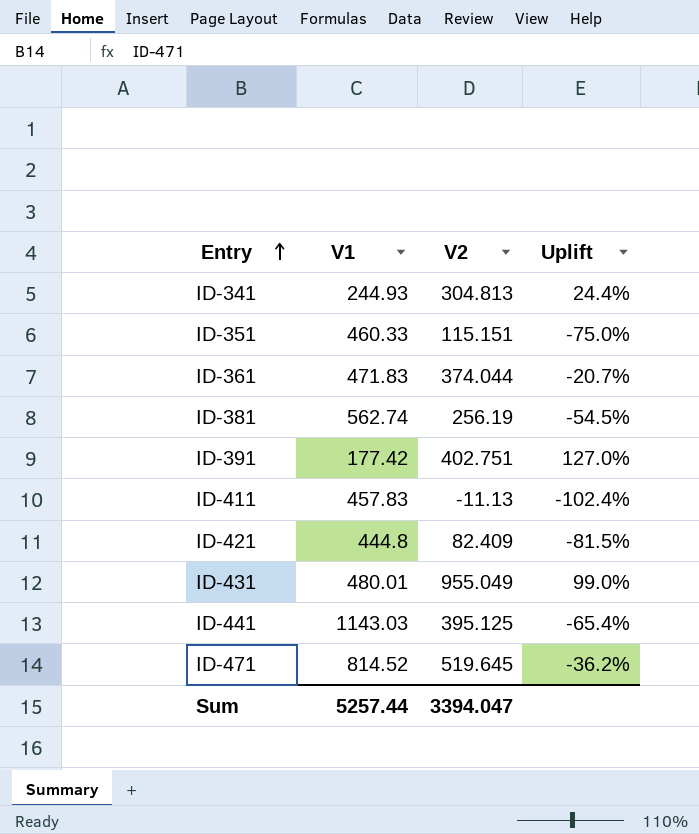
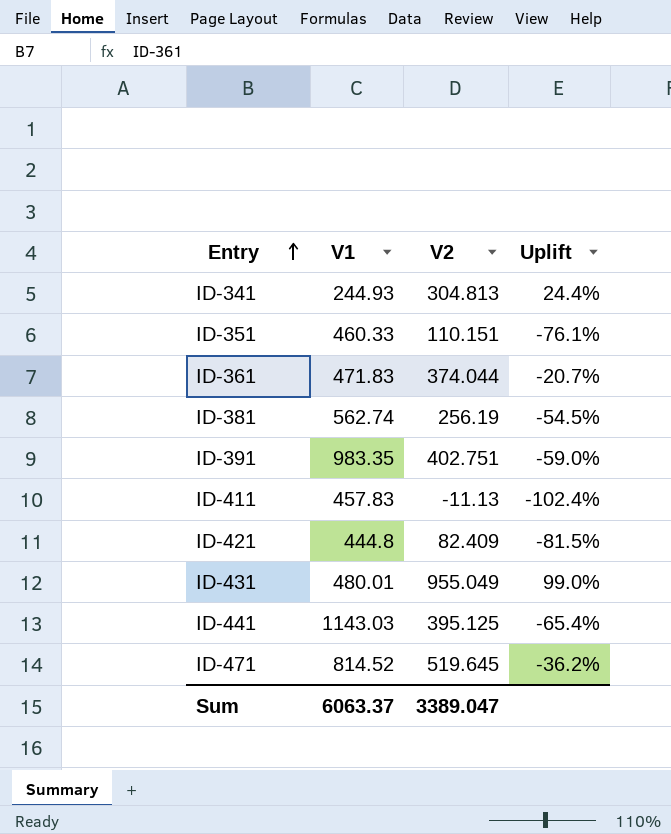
ID-351 | V2: 115.151 -> 110.151
ID-351 | Uplift: -75.0% -> -76.1%
ID-391 | V1: 177.42 -> 983.35
ID-391 | Uplift: 127.0% -> -59.0%
Sum | V1: 5257.44 -> 6063.37
Sum | V2: 3394.047 -> 3389.047

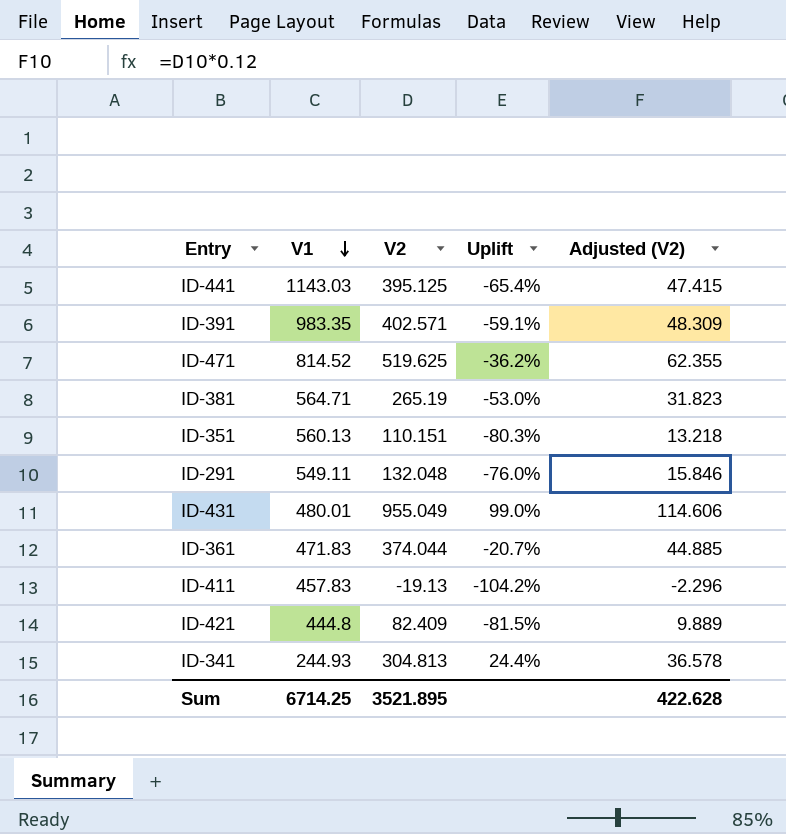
row order: Entry ascending -> V1 descending
column Adjusted (V2) | formula: none -> [V2] * 0.12
ID-391 | V2: 402.751 -> 402.571
ID-391 | Uplift: -59.0% -> -59.1%
ID-471 | V2: 519.645 -> 519.625
ID-381 | V1: 562.74 -> 564.71
ID-381 | V2: 256.19 -> 265.19
ID-381 | Uplift: -54.5% -> -53.0%
ID-351 | V1: 460.33 -> 560.13
ID-351 | Uplift: -76.1% -> -80.3%
row ID-291: none -> 549.11 | 132.048 | -76.0% | 15.846
ID-411 | V2: -11.13 -> -19.13
ID-411 | Uplift: -102.4% -> -104.2%
Sum | V1: 6063.37 -> 6714.25
Sum | V2: 3389.047 -> 3521.895

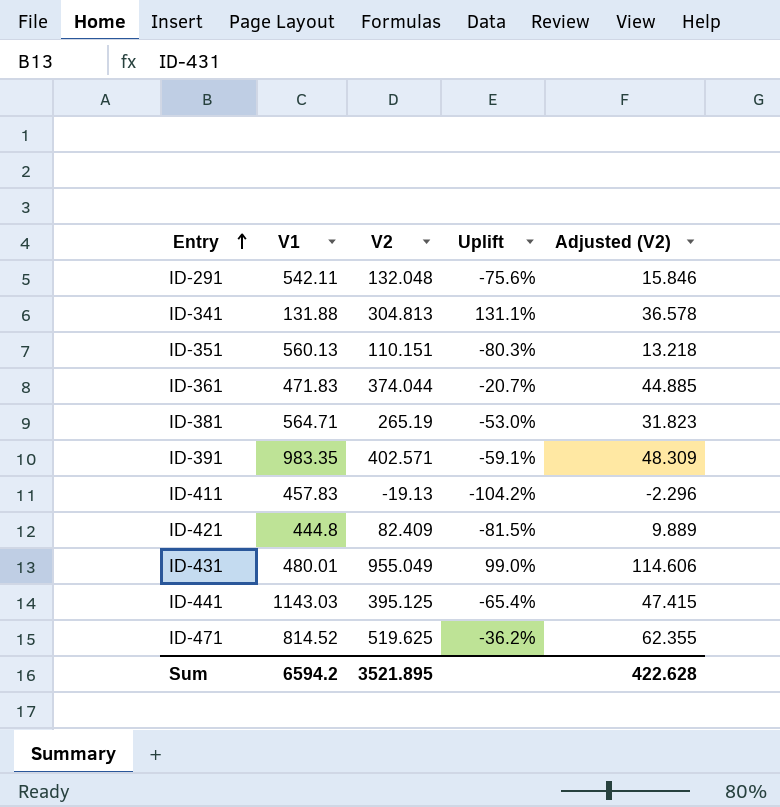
row order: V1 descending -> Entry ascending
ID-291 | V1: 549.11 -> 542.11
ID-291 | Uplift: -76.0% -> -75.6%
ID-341 | V1: 244.93 -> 131.88
ID-341 | Uplift: 24.4% -> 131.1%
Sum | V1: 6714.25 -> 6594.2

